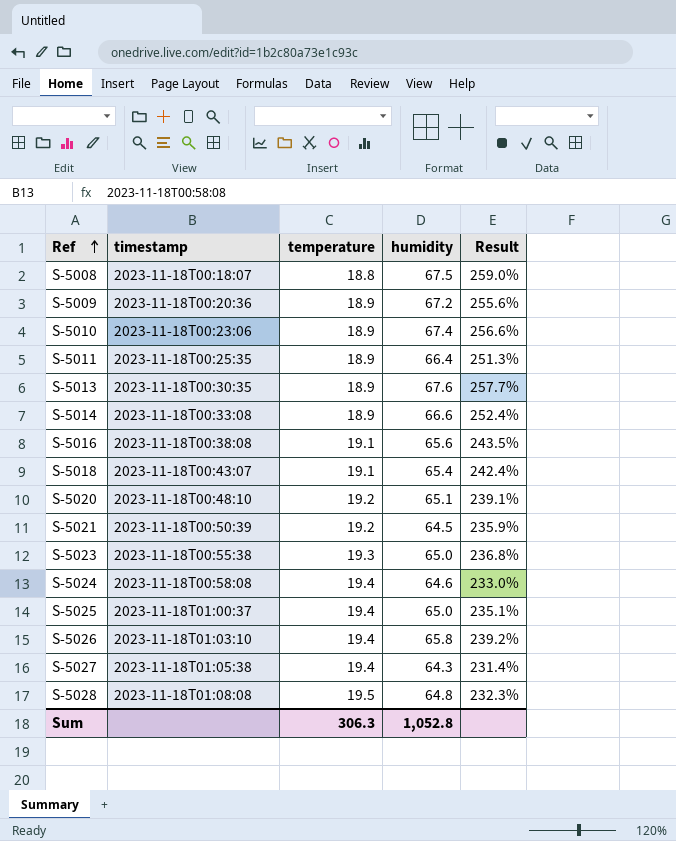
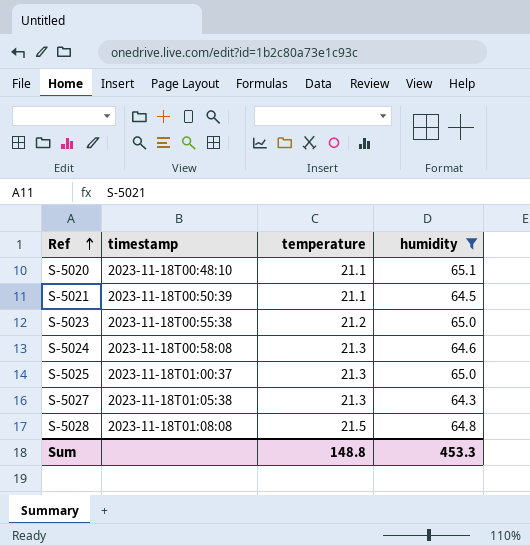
filter: none -> humidity <= 65.1
column Result | formula: ([humidity] - [temperature]) / [temperature] -> none
S-5020 | temperature: 19.2 -> 21.1
S-5021 | temperature: 19.2 -> 21.1
S-5023 | temperature: 19.3 -> 21.2
S-5024 | temperature: 19.4 -> 21.3
S-5025 | temperature: 19.4 -> 21.3
S-5027 | temperature: 19.4 -> 21.3
S-5028 | temperature: 19.5 -> 21.5
Sum | temperature: 306.3 -> 148.8
Sum | humidity: 1,052.8 -> 453.3

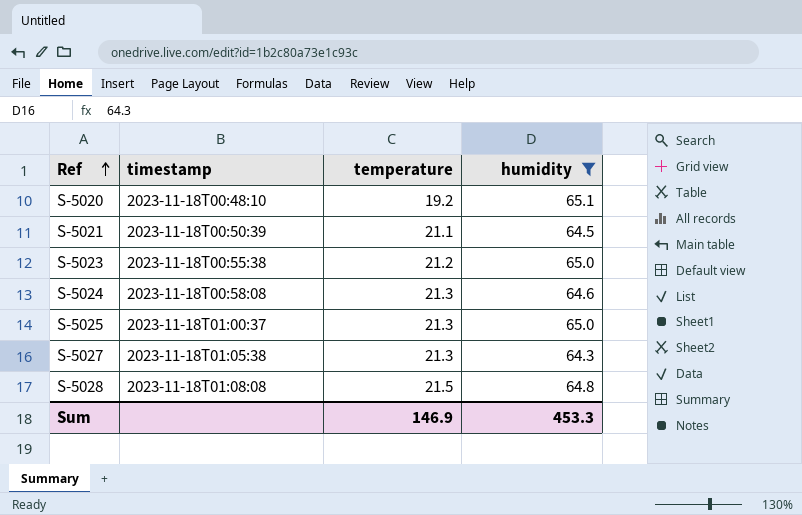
S-5020 | temperature: 21.1 -> 19.2
Sum | temperature: 148.8 -> 146.9

